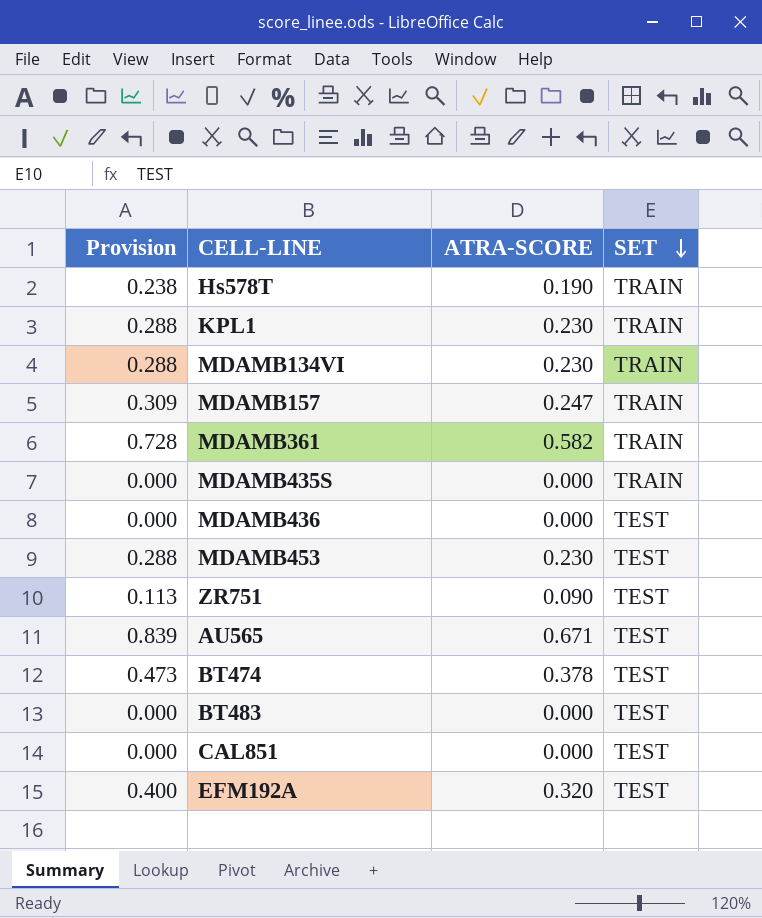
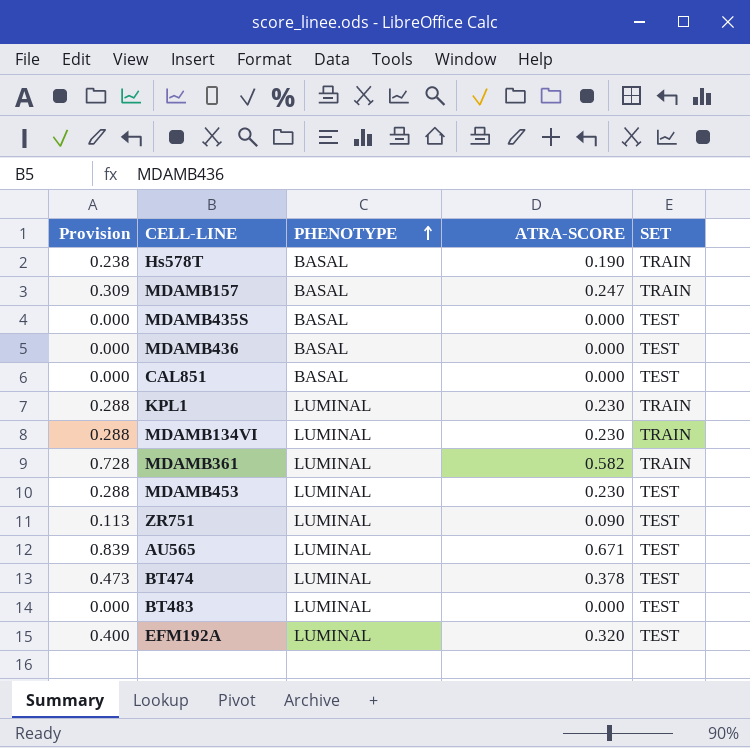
row order: SET descending -> PHENOTYPE ascending
column PHENOTYPE | position: none -> 3
MDAMB435S | SET: TRAIN -> TEST

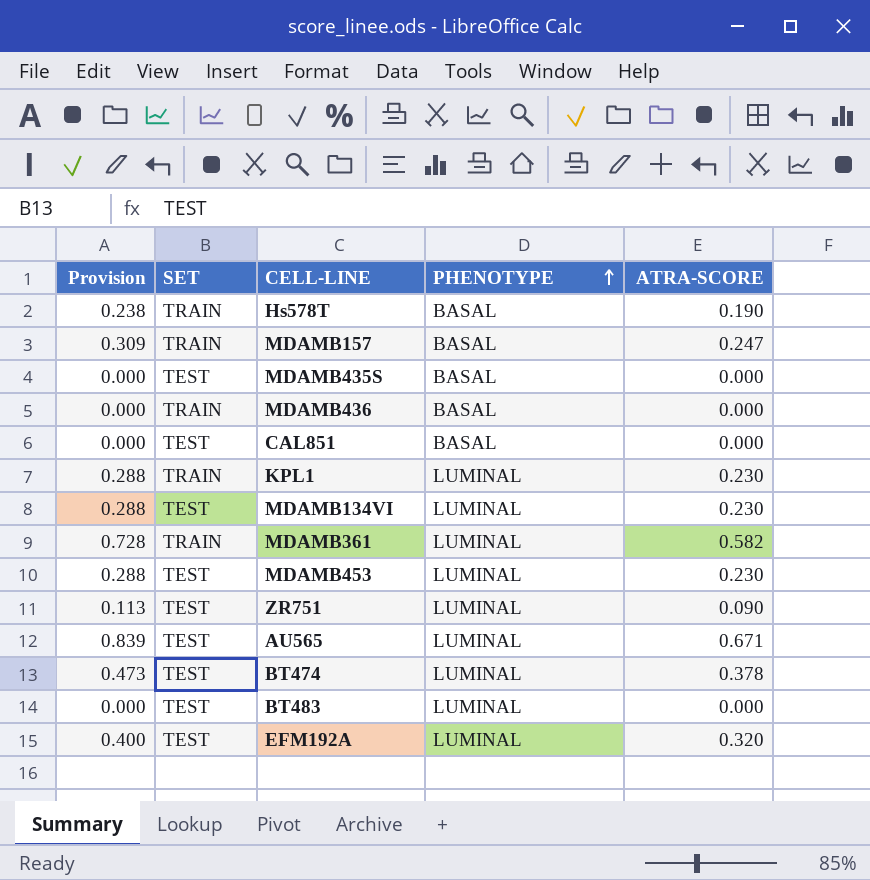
column SET | position: 5 -> 2
MDAMB436 | SET: TEST -> TRAIN
MDAMB134VI | SET: TRAIN -> TEST

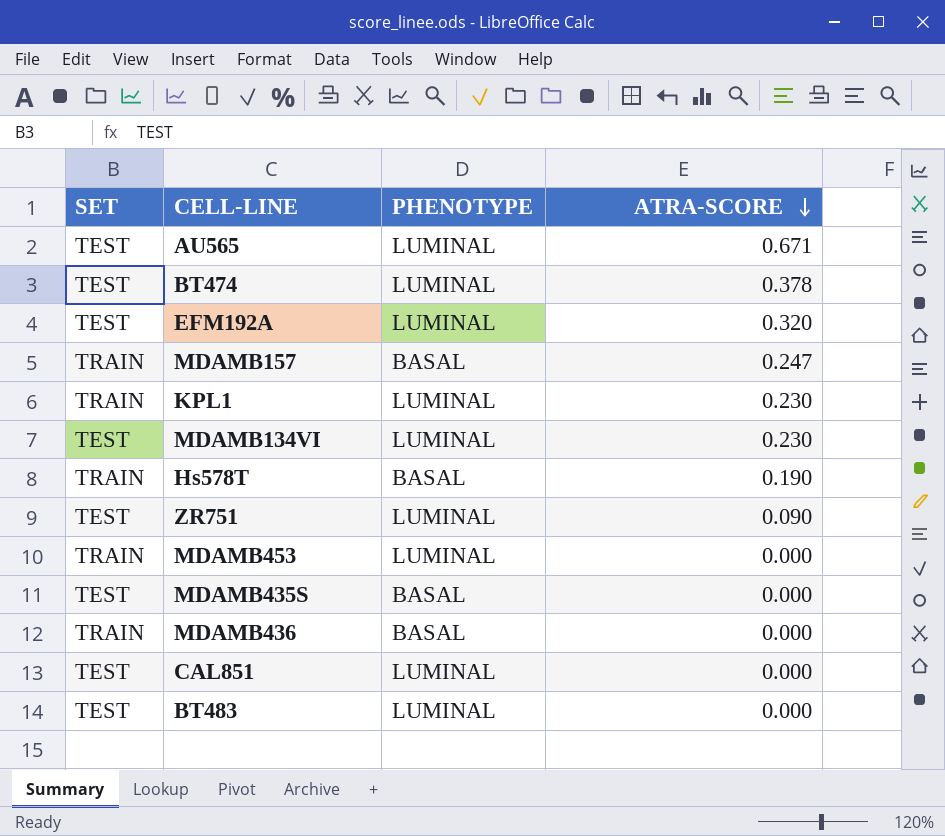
row order: PHENOTYPE ascending -> ATRA-SCORE descending
column Provision | formula: [ATRA-SCORE] * 1.25 -> none
row MDAMB361: 0.728 | TRAIN | LUMINAL | 0.582 -> none
MDAMB453 | SET: TEST -> TRAIN
MDAMB453 | ATRA-SCORE: 0.230 -> 0.000
CAL851 | PHENOTYPE: BASAL -> LUMINAL

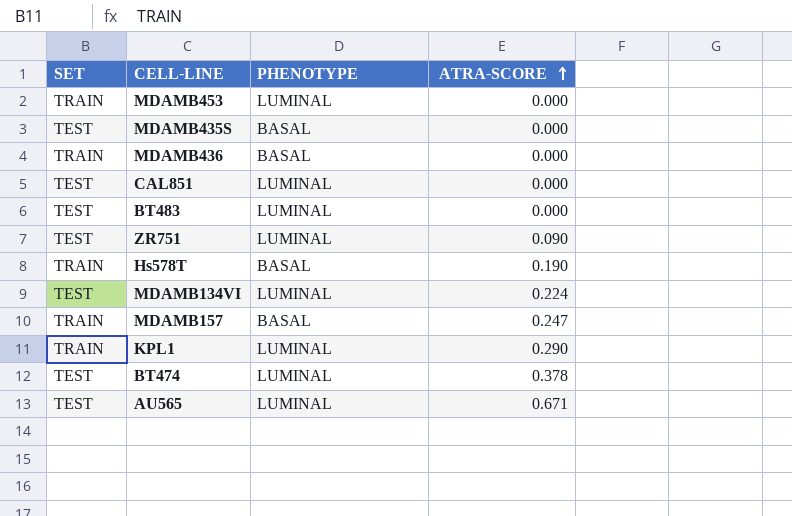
row order: ATRA-SCORE descending -> ATRA-SCORE ascending
row EFM192A: TEST | LUMINAL | 0.320 -> none
MDAMB134VI | ATRA-SCORE: 0.230 -> 0.224
KPL1 | ATRA-SCORE: 0.230 -> 0.290

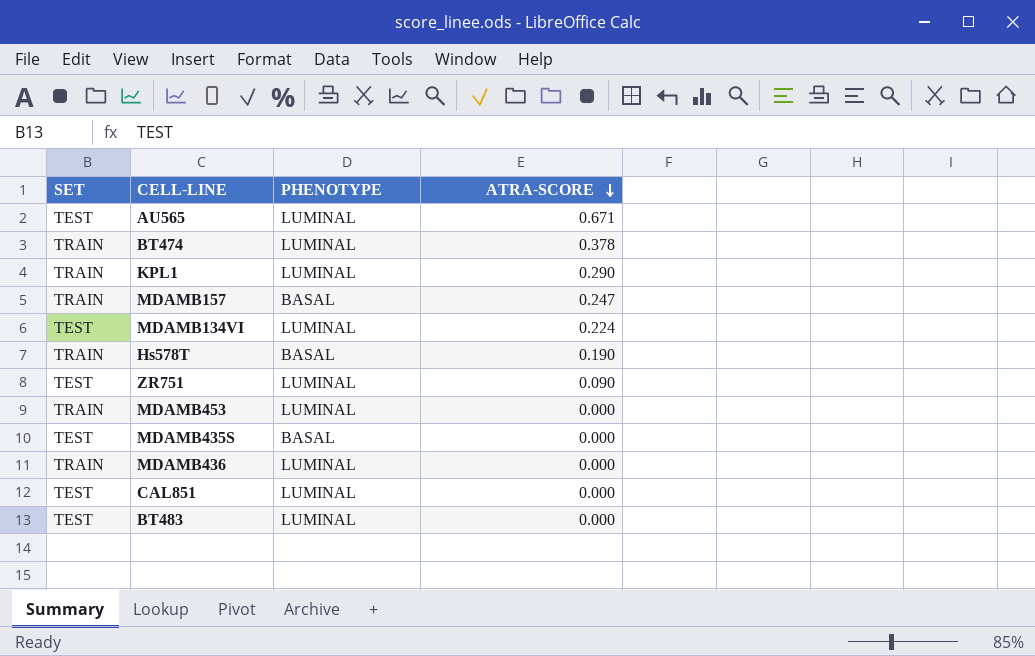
row order: ATRA-SCORE ascending -> ATRA-SCORE descending
BT474 | SET: TEST -> TRAIN
MDAMB436 | PHENOTYPE: BASAL -> LUMINAL

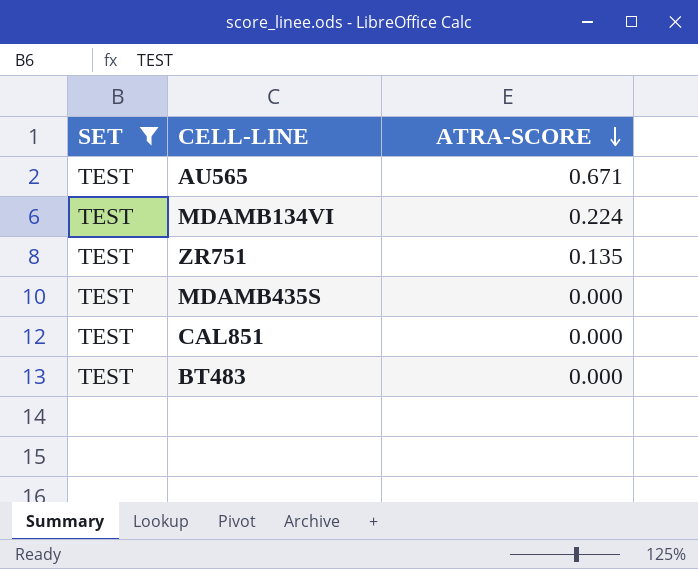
filter: none -> SET = TEST
column PHENOTYPE | position: 3 -> none
ZR751 | ATRA-SCORE: 0.090 -> 0.135

